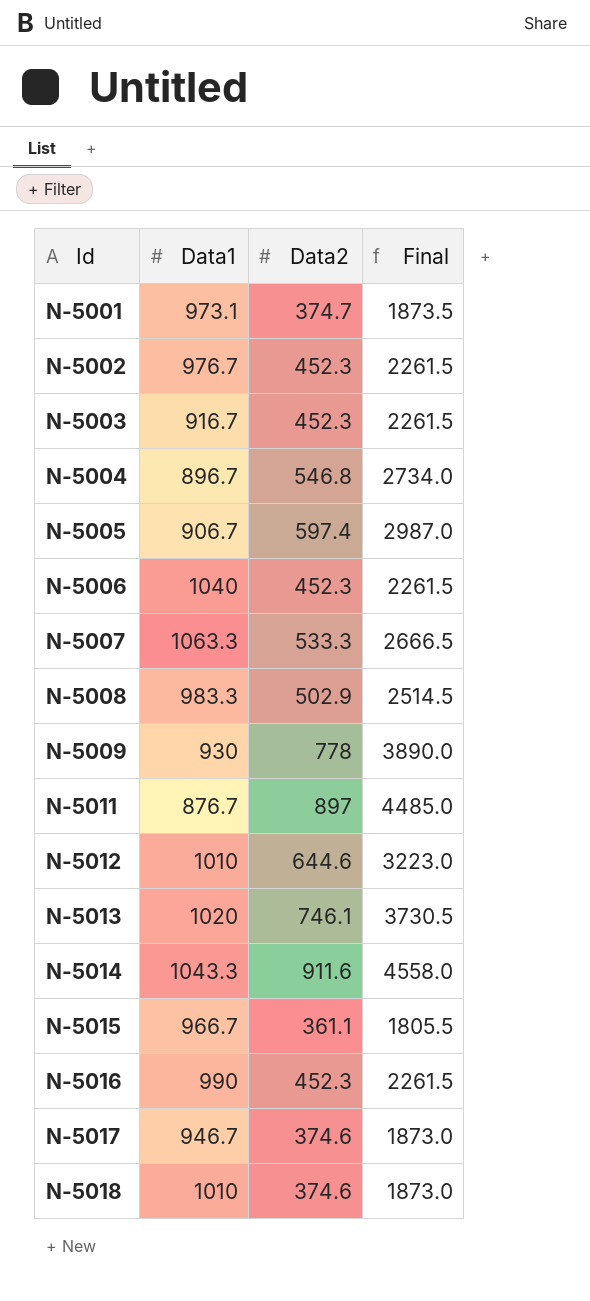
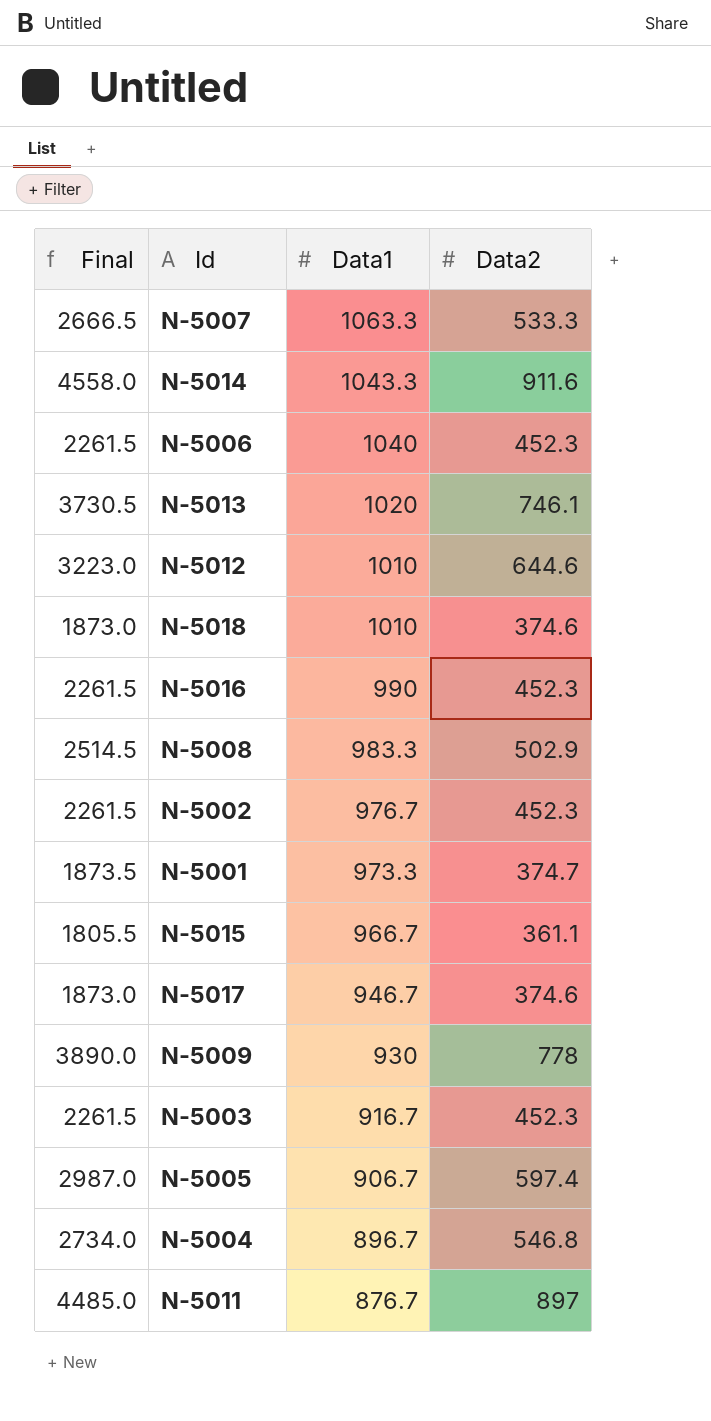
row order: Id ascending -> Data1 descending
column Final | position: 4 -> 1
N-5001 | Data1: 973.1 -> 973.3

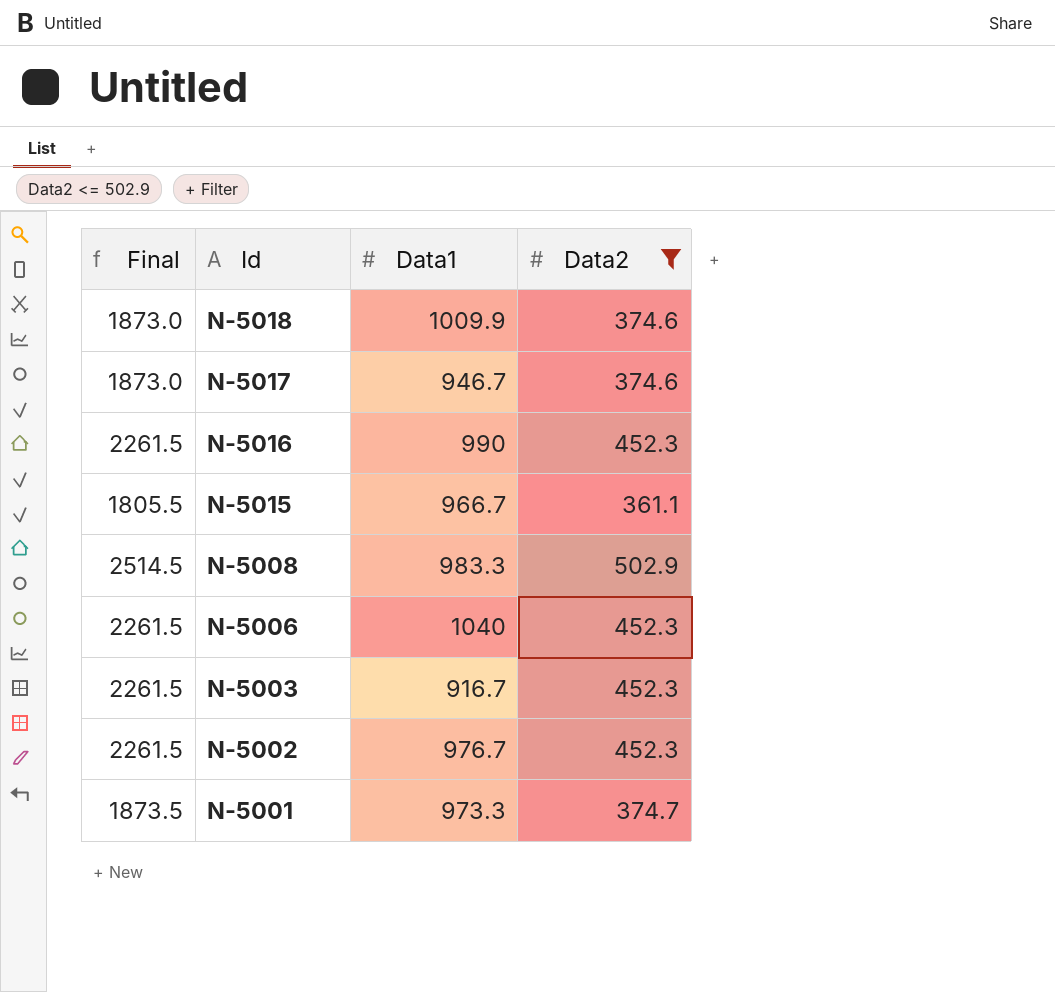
filter: none -> Data2 <= 502.9
row order: Data1 descending -> Id descending
N-5018 | Data1: 1010 -> 1009.9

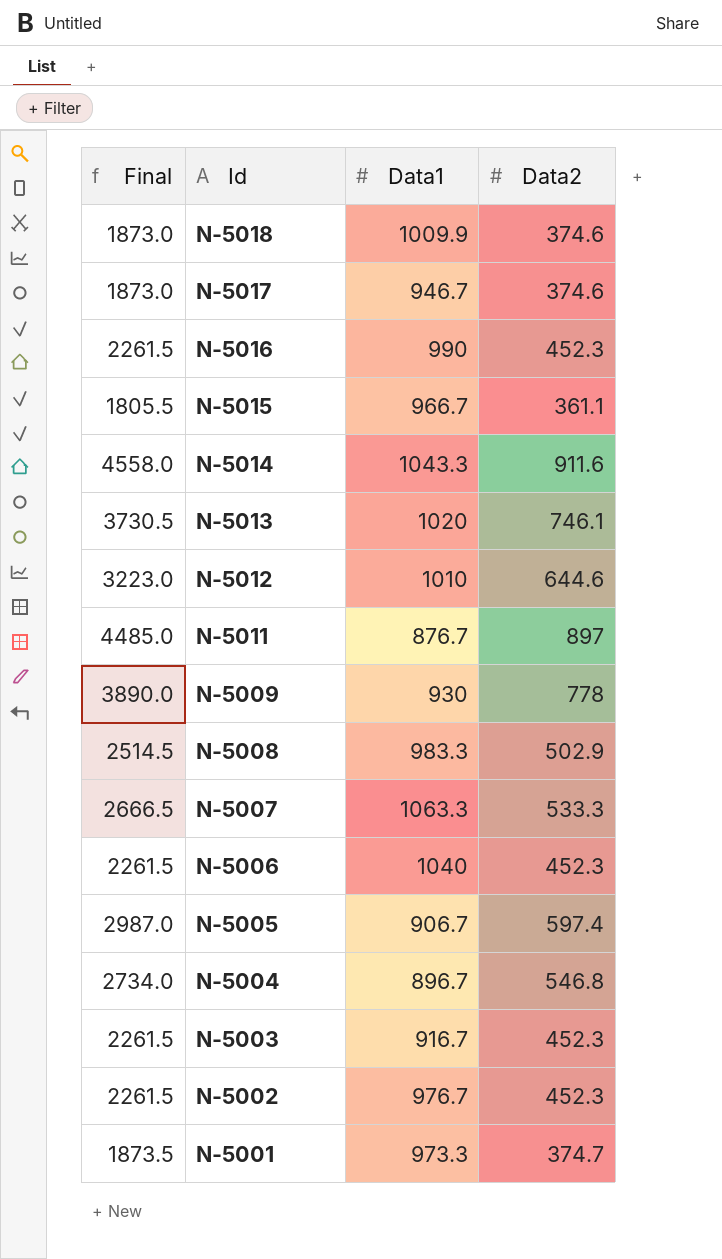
filter: Data2 <= 502.9 -> none

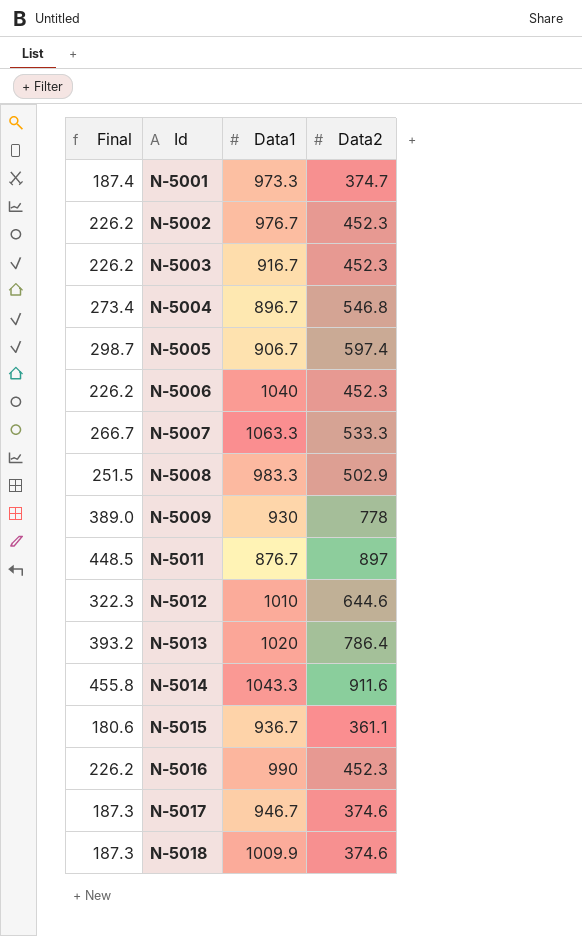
row order: Id descending -> Id ascending
column Final | formula: [Data2] * 5 -> [Data2] * 0.5
N-5013 | Data2: 746.1 -> 786.4
N-5015 | Data1: 966.7 -> 936.7

